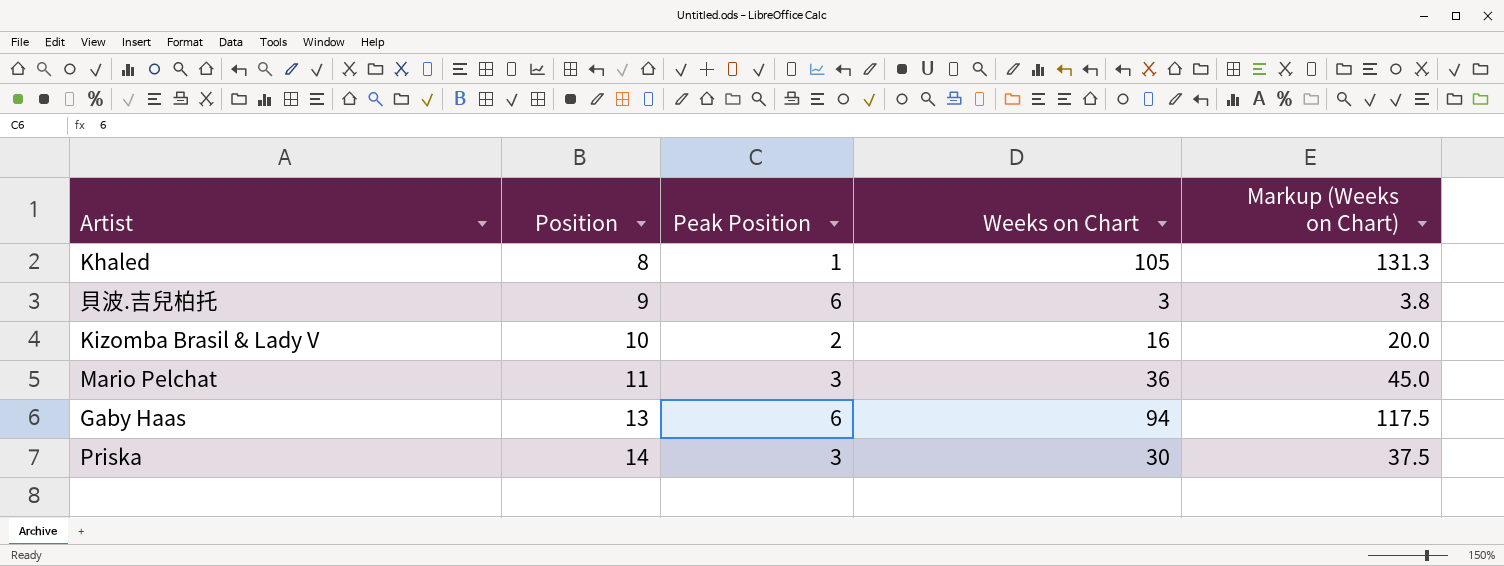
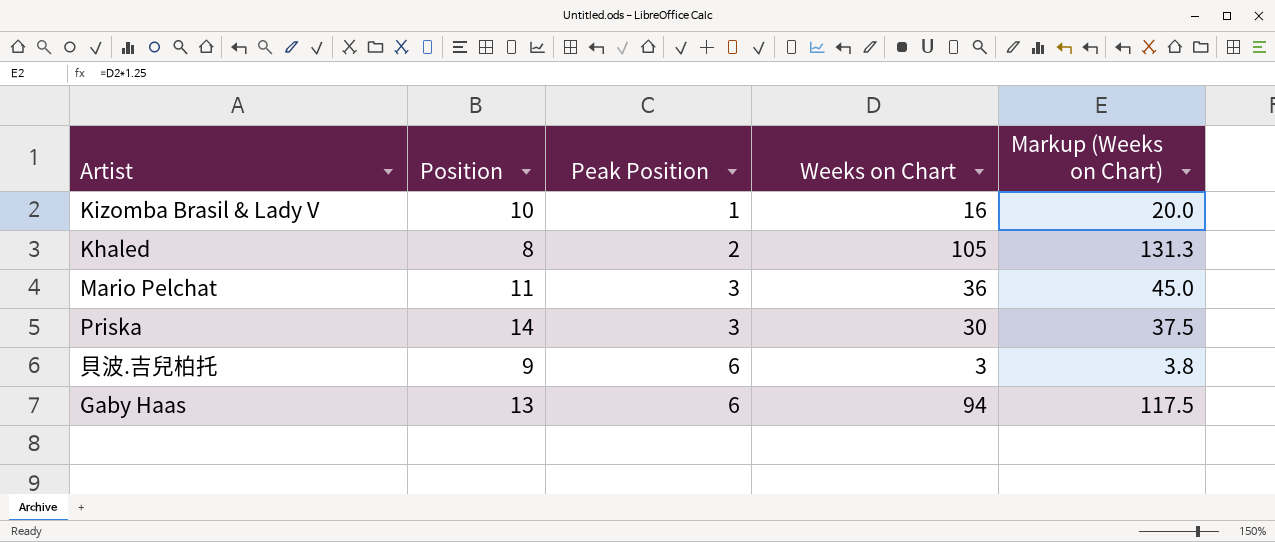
row order: Position ascending -> Peak Position ascending
Kizomba Brasil & Lady V | Peak Position: 2 -> 1
Khaled | Peak Position: 1 -> 2

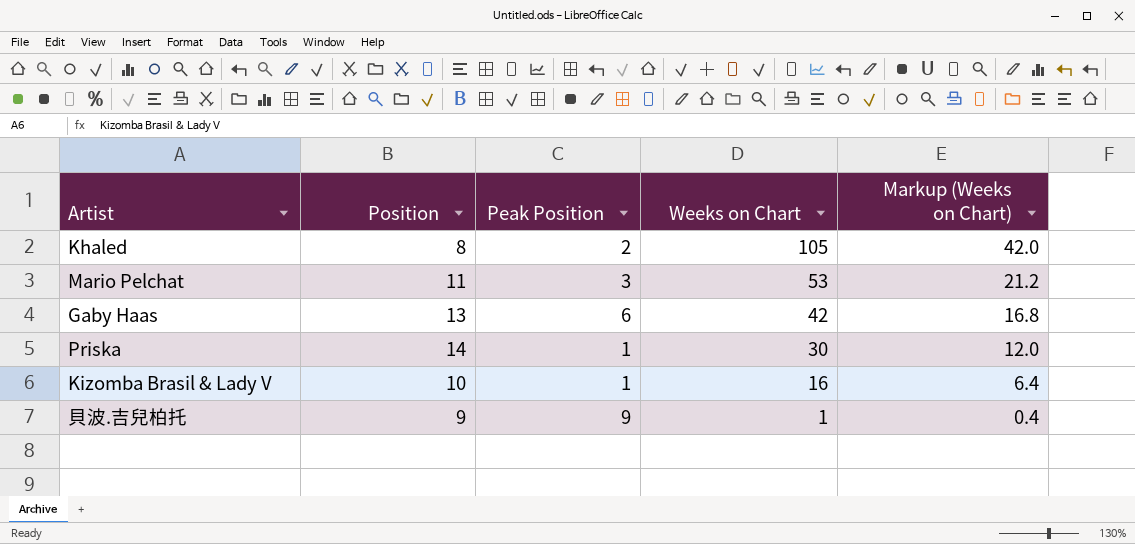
row order: Peak Position ascending -> Weeks on Chart descending
column Markup (Weeks on Chart) | formula: [Weeks on Chart] * 1.25 -> [Weeks on Chart] * 0.4
Mario Pelchat | Weeks on Chart: 36 -> 53
Gaby Haas | Weeks on Chart: 94 -> 42
Priska | Peak Position: 3 -> 1
貝波.吉兒柏托 | Peak Position: 6 -> 9
貝波.吉兒柏托 | Weeks on Chart: 3 -> 1

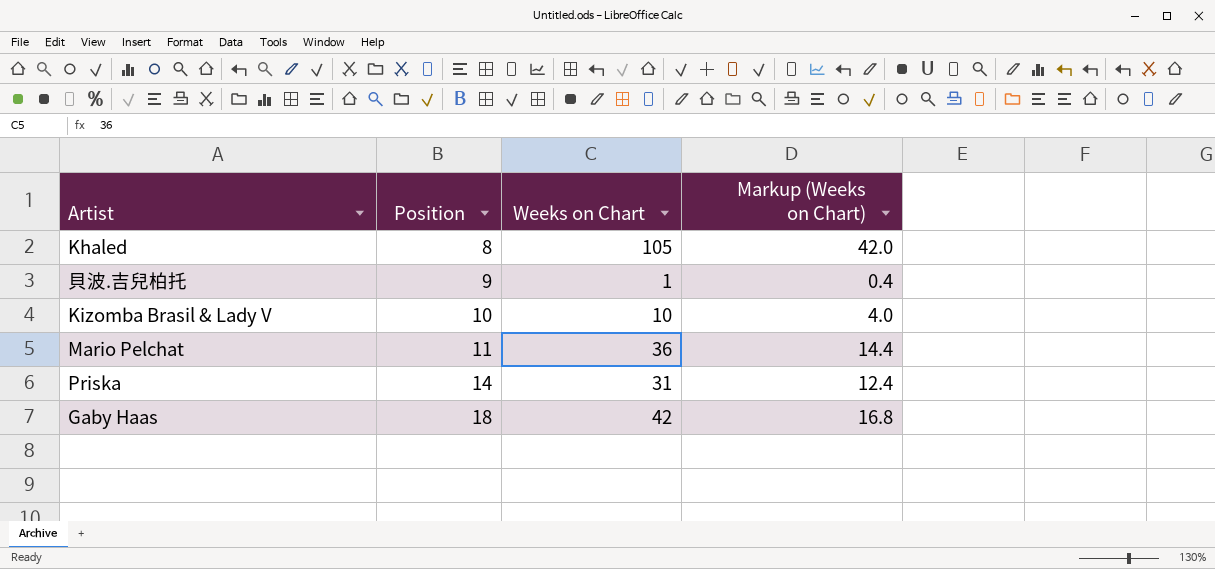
row order: Weeks on Chart descending -> Position ascending
column Peak Position | position: 3 -> none
Kizomba Brasil & Lady V | Weeks on Chart: 16 -> 10
Kizomba Brasil & Lady V | Markup (Weeks on Chart): 6.4 -> 4.0
Mario Pelchat | Weeks on Chart: 53 -> 36
Mario Pelchat | Markup (Weeks on Chart): 21.2 -> 14.4
Priska | Weeks on Chart: 30 -> 31
Priska | Markup (Weeks on Chart): 12.0 -> 12.4
Gaby Haas | Position: 13 -> 18

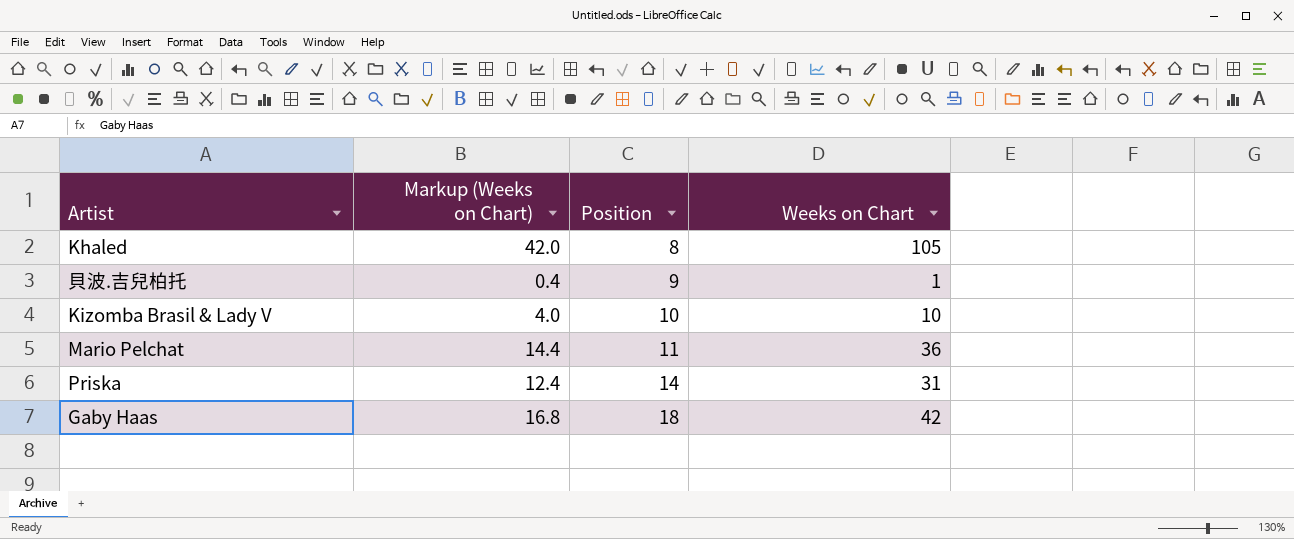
column Markup (Weeks on Chart) | position: 4 -> 2

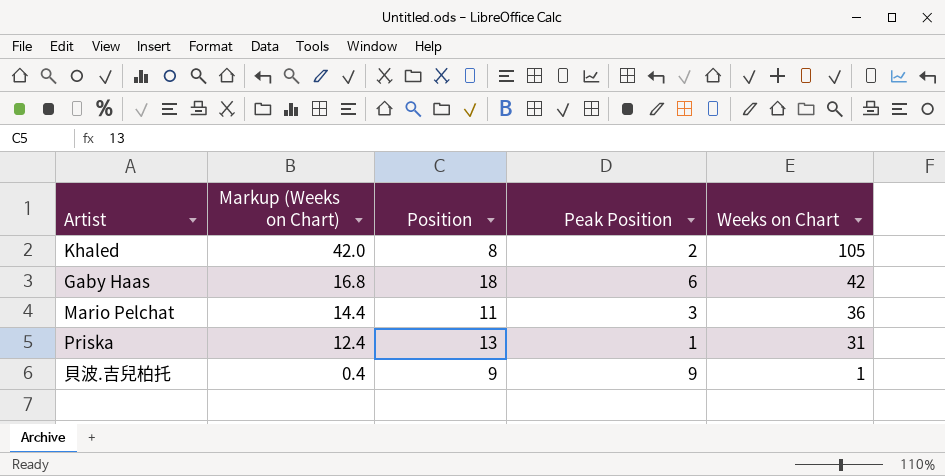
row order: Position ascending -> Markup (Weeks on Chart) descending
column Peak Position | position: none -> 4
row Kizomba Brasil & Lady V: 4.0 | 10 | 10 -> none
Priska | Position: 14 -> 13

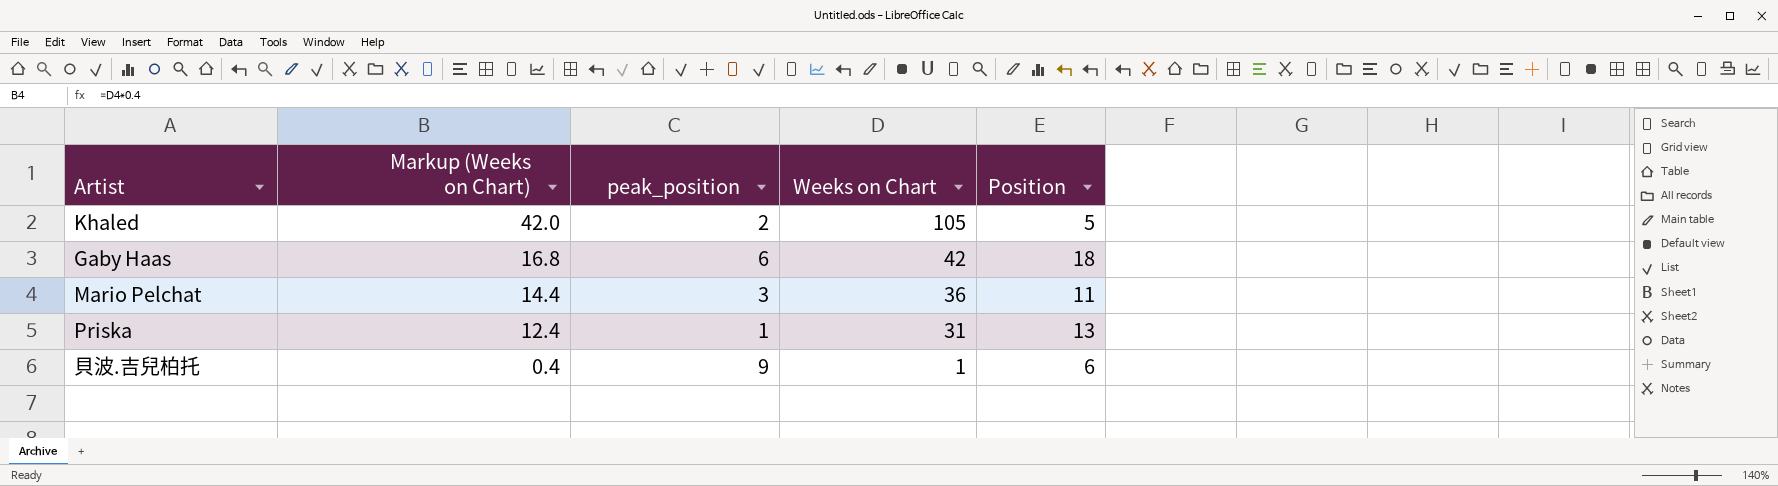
column name: Peak Position -> peak_position
column Position | position: 3 -> 5
Khaled | Position: 8 -> 5
貝波.吉兒柏托 | Position: 9 -> 6

